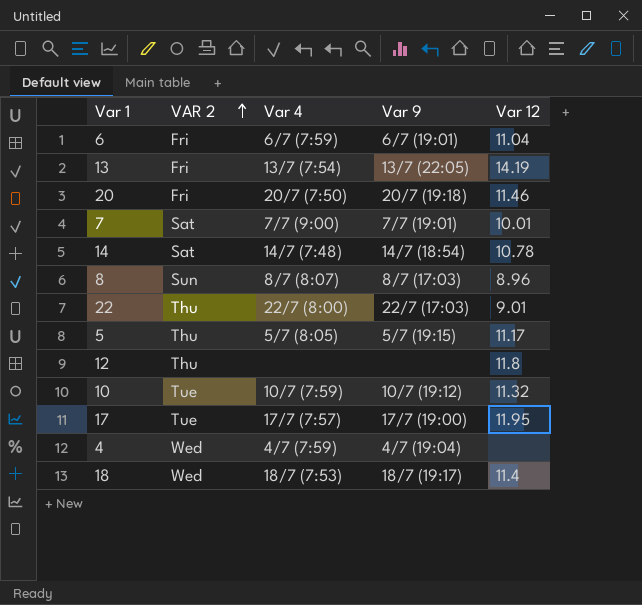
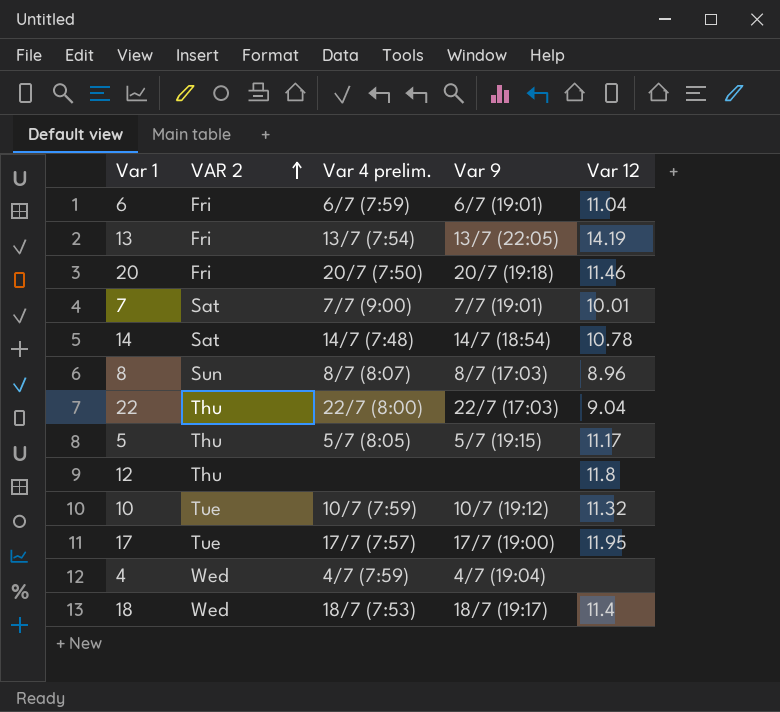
column name: Var 4 -> Var 4 prelim.
22 | Var 12: 9.01 -> 9.04

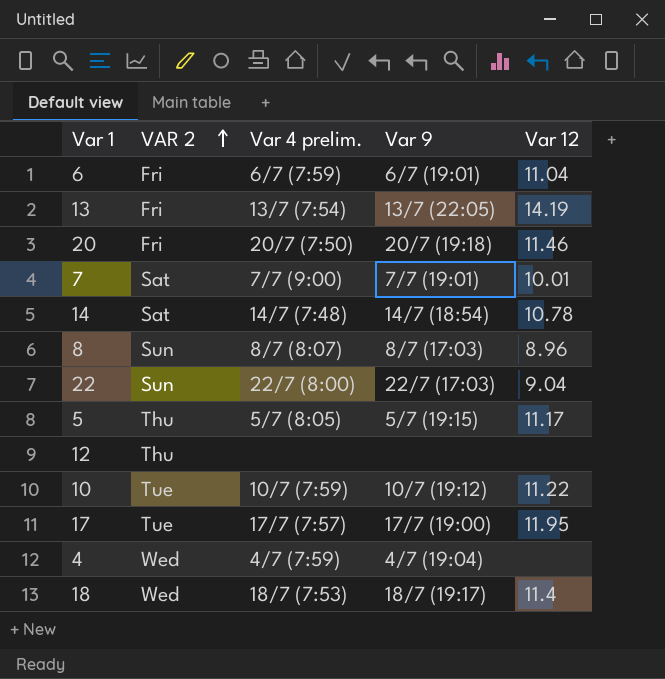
22 | VAR 2: Thu -> Sun
12 | Var 12: 11.8 -> none
10 | Var 12: 11.32 -> 11.22

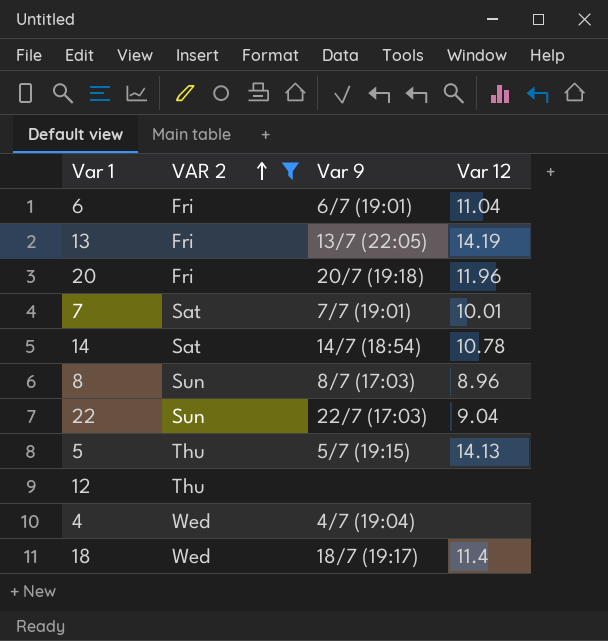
filter: none -> VAR 2 != Tue
column Var 4 prelim. | position: 3 -> none
20 | Var 12: 11.46 -> 11.96
5 | Var 12: 11.17 -> 14.13

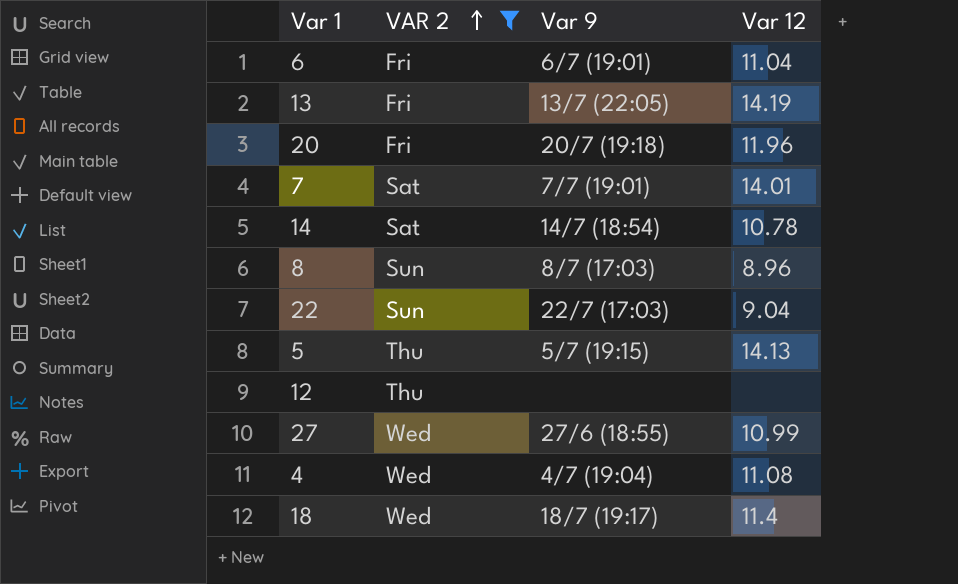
7 | Var 12: 10.01 -> 14.01
row 27: none -> Wed | 27/6 (18:55) | 10.99
4 | Var 12: none -> 11.08

